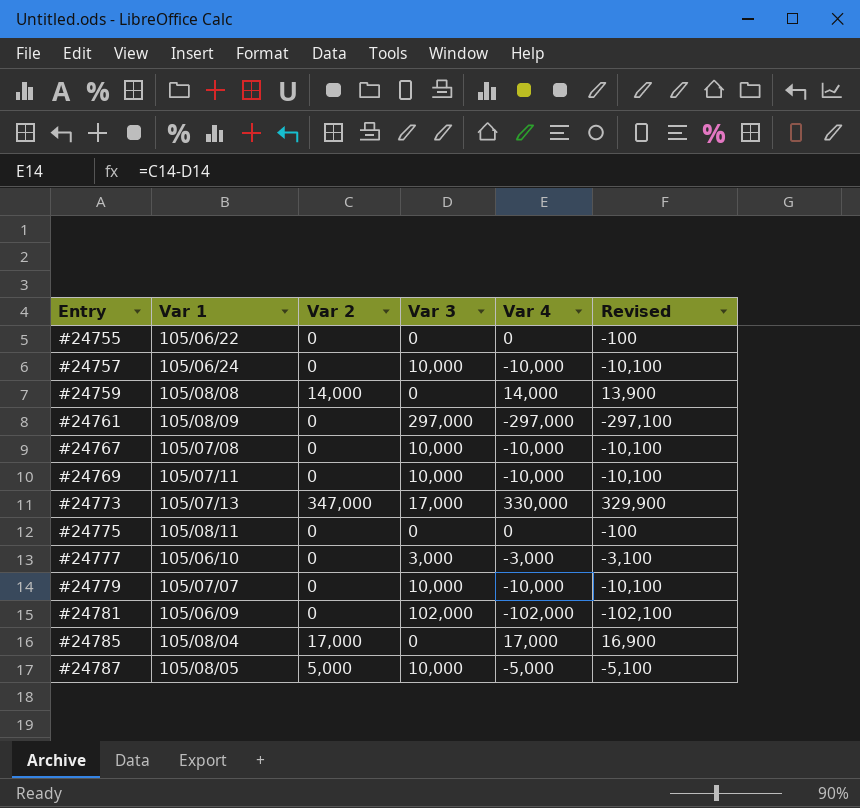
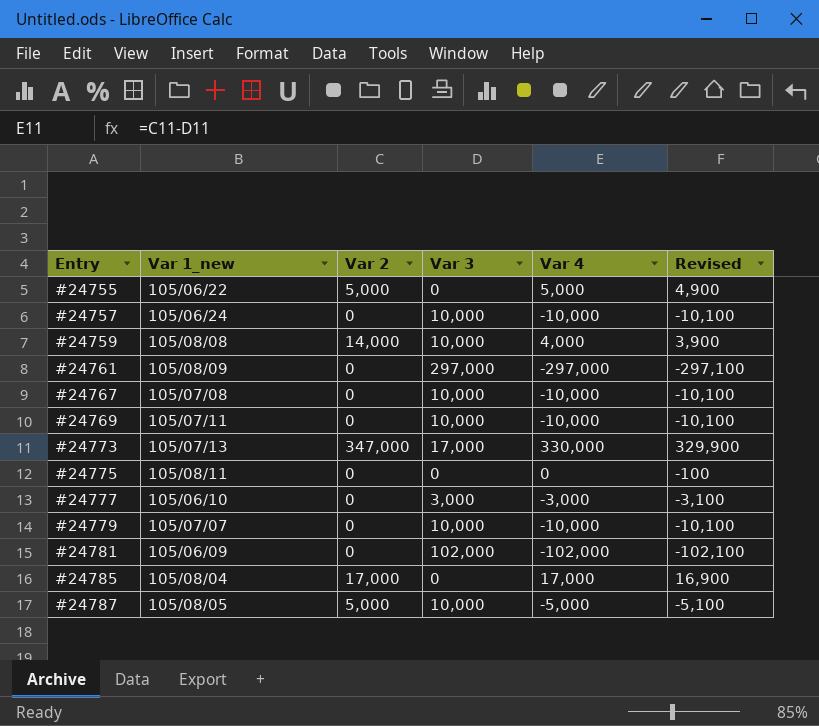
column name: Var 1 -> Var 1_new
#24755 | Var 2: 0 -> 5,000
#24755 | Var 4: 0 -> 5,000
#24755 | Revised: -100 -> 4,900
#24759 | Var 3: 0 -> 10,000
#24759 | Var 4: 14,000 -> 4,000
#24759 | Revised: 13,900 -> 3,900

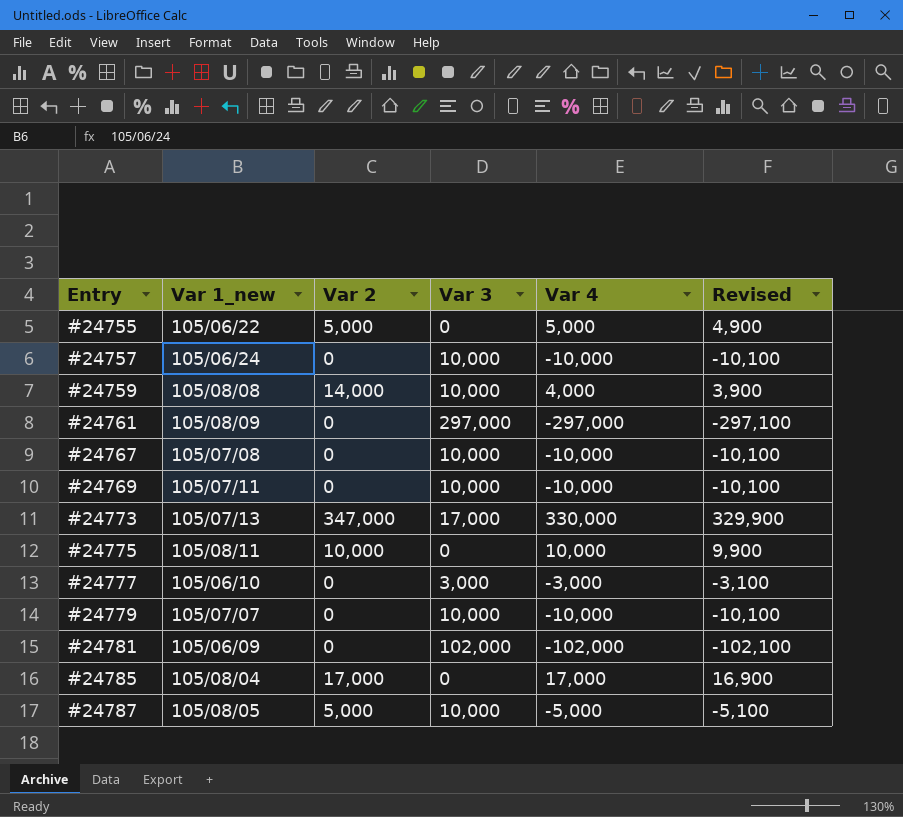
#24775 | Var 2: 0 -> 10,000
#24775 | Var 4: 0 -> 10,000
#24775 | Revised: -100 -> 9,900

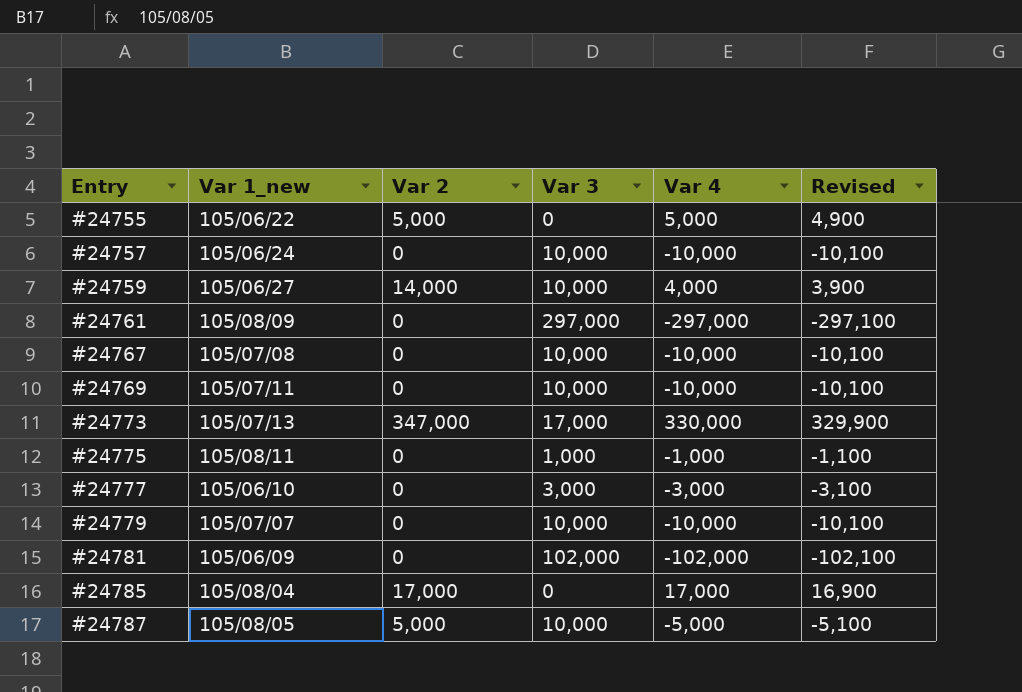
#24759 | Var 1_new: 105/08/08 -> 105/06/27
#24775 | Var 2: 10,000 -> 0
#24775 | Var 3: 0 -> 1,000
#24775 | Var 4: 10,000 -> -1,000
#24775 | Revised: 9,900 -> -1,100

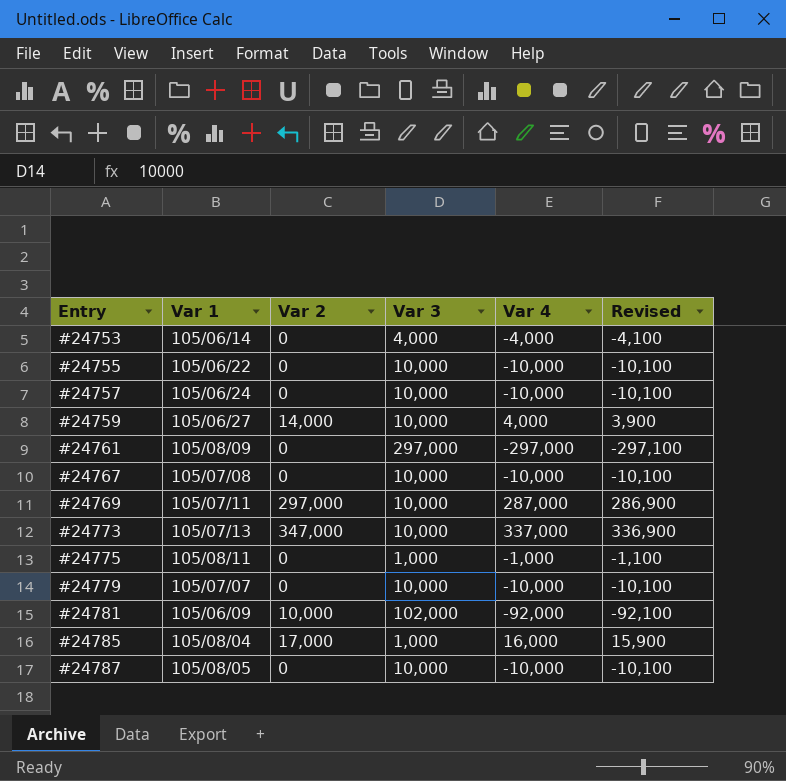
column name: Var 1_new -> Var 1
row #24777: 105/06/10 | 0 | 3,000 | -3,000 | -3,100 -> none
row #24753: none -> 105/06/14 | 0 | 4,000 | -4,000 | -4,100
#24755 | Var 2: 5,000 -> 0
#24755 | Var 3: 0 -> 10,000
#24755 | Var 4: 5,000 -> -10,000
#24755 | Revised: 4,900 -> -10,100
#24769 | Var 2: 0 -> 297,000
#24769 | Var 4: -10,000 -> 287,000
#24769 | Revised: -10,100 -> 286,900
#24773 | Var 3: 17,000 -> 10,000
#24773 | Var 4: 330,000 -> 337,000
#24773 | Revised: 329,900 -> 336,900
#24781 | Var 2: 0 -> 10,000
#24781 | Var 4: -102,000 -> -92,000
#24781 | Revised: -102,100 -> -92,100
#24785 | Var 3: 0 -> 1,000
#24785 | Var 4: 17,000 -> 16,000
#24785 | Revised: 16,900 -> 15,900
#24787 | Var 2: 5,000 -> 0
#24787 | Var 4: -5,000 -> -10,000
#24787 | Revised: -5,100 -> -10,100

